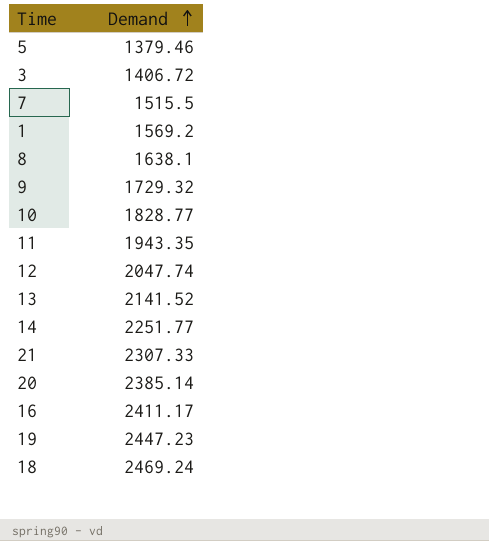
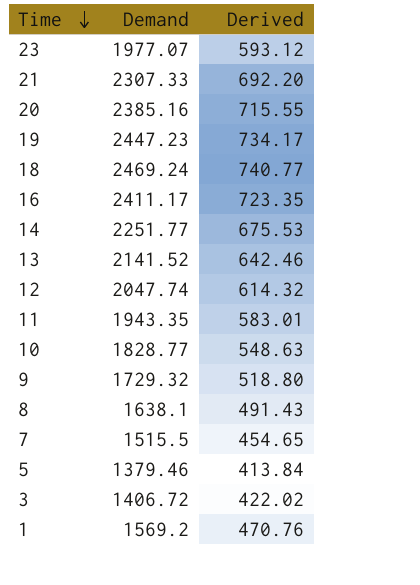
row order: Demand ascending -> Time descending
column Derived | formula: none -> [Demand] * 0.3
row 23: none -> 1977.07 | 593.12
20 | Demand: 2385.14 -> 2385.16

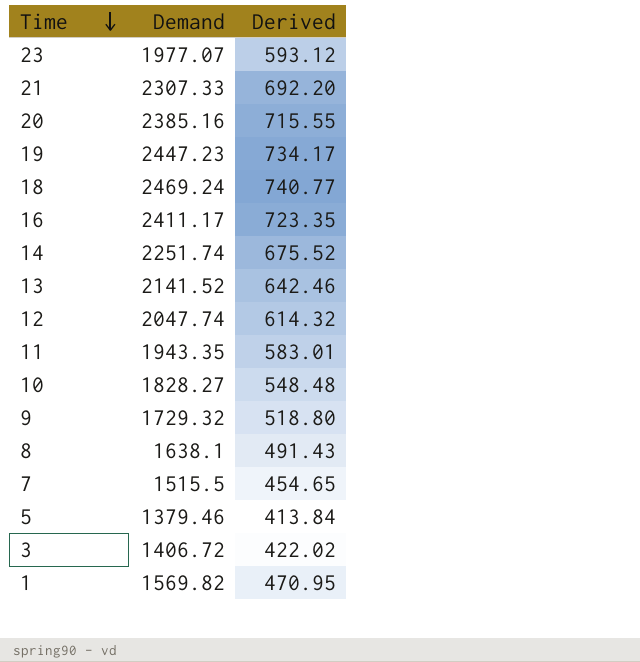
14 | Demand: 2251.77 -> 2251.74
14 | Derived: 675.53 -> 675.52
10 | Demand: 1828.77 -> 1828.27
10 | Derived: 548.63 -> 548.48
1 | Demand: 1569.2 -> 1569.82
1 | Derived: 470.76 -> 470.95

